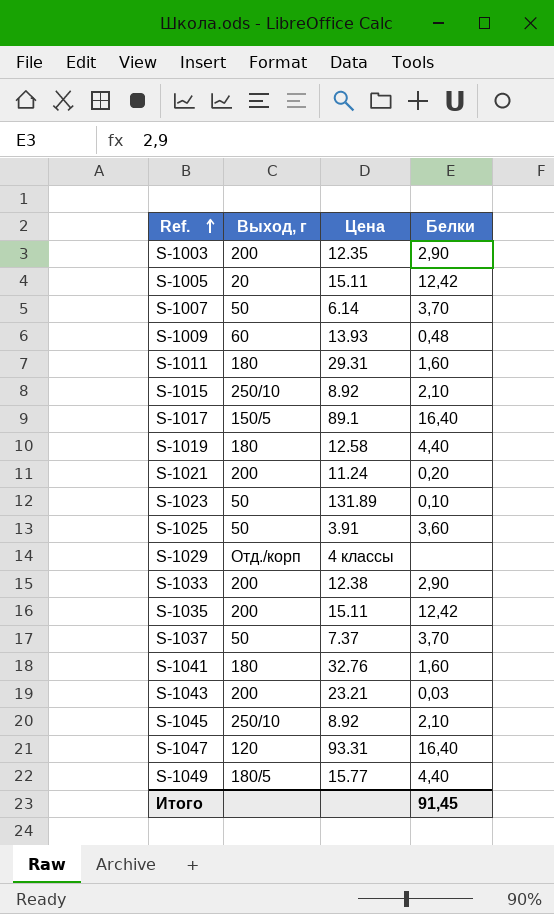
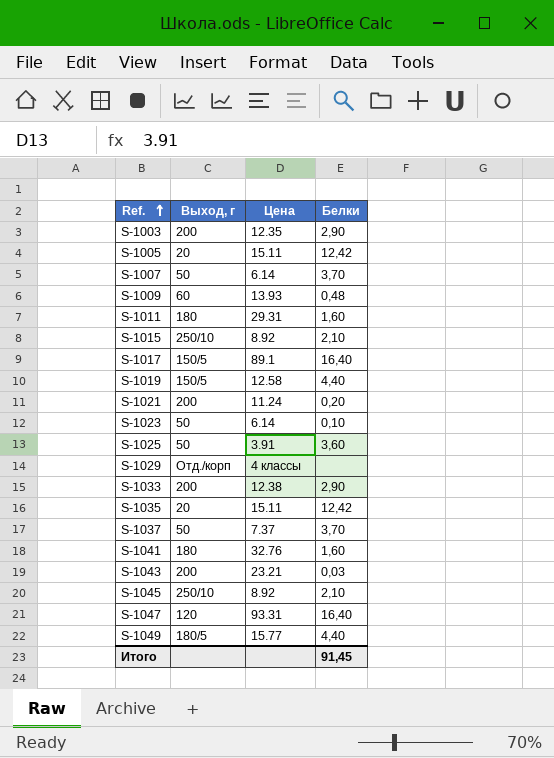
S-1019 | Выход, г: 180 -> 150/5
S-1023 | Цена: 131.89 -> 6.14
S-1035 | Выход, г: 200 -> 20

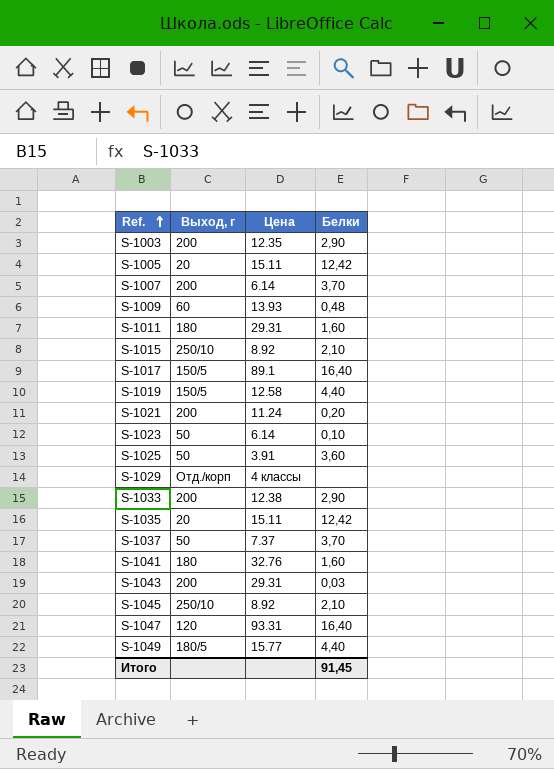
S-1007 | Выход, г: 50 -> 200
S-1043 | Цена: 23.21 -> 29.31

